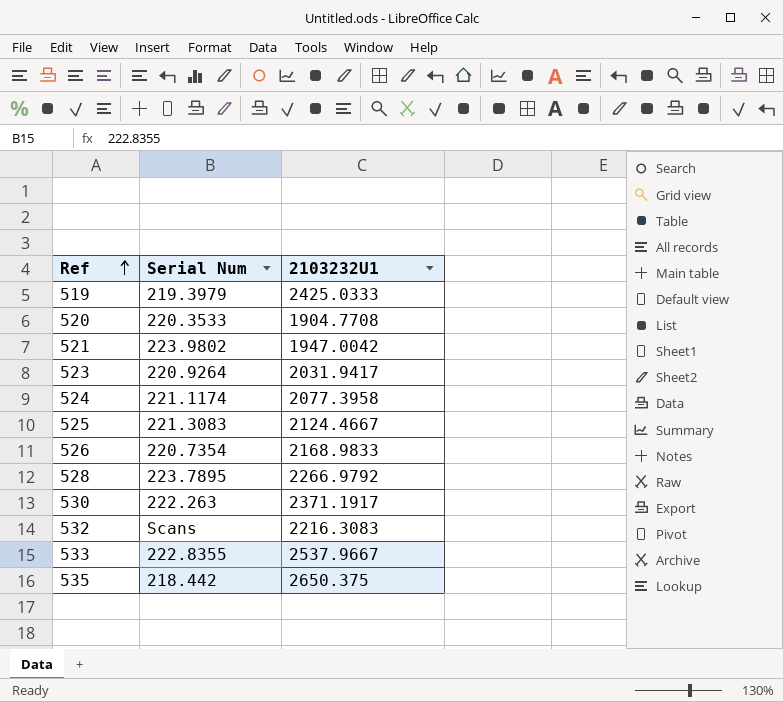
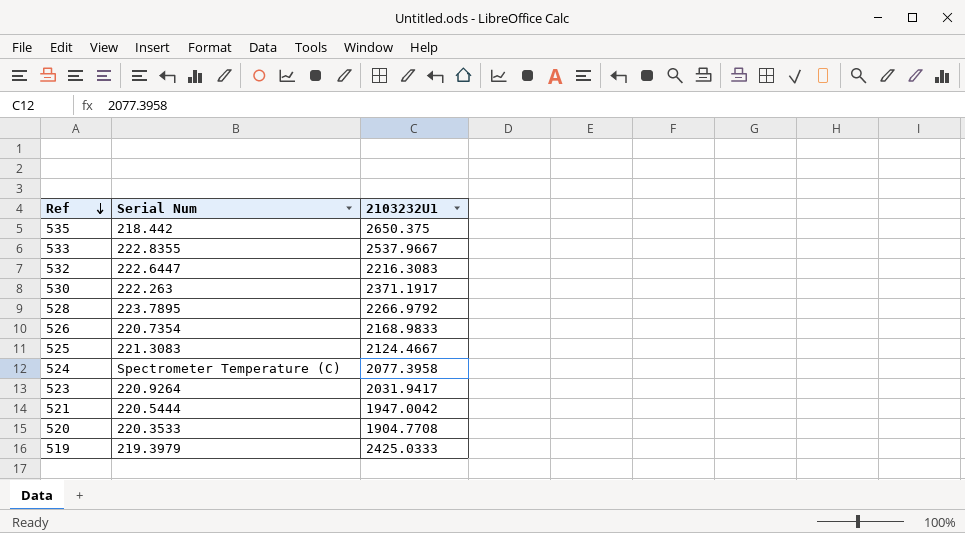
row order: Ref ascending -> Ref descending
532 | Serial Num: Scans -> 222.6447
524 | Serial Num: 221.1174 -> Spectrometer Temperature (C)
521 | Serial Num: 223.9802 -> 220.5444

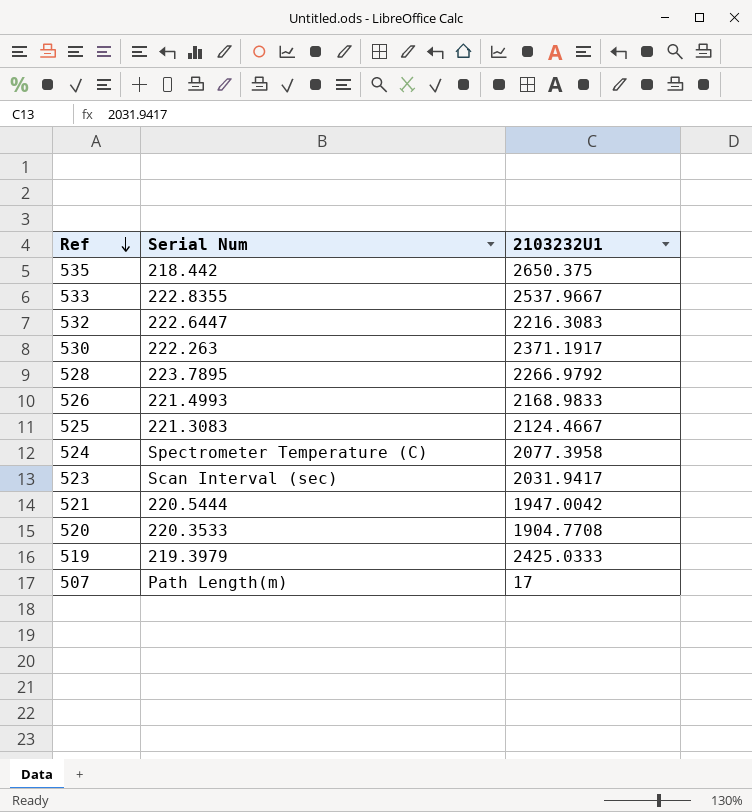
526 | Serial Num: 220.7354 -> 221.4993
523 | Serial Num: 220.9264 -> Scan Interval (sec)
row 507: none -> Path Length(m) | 17

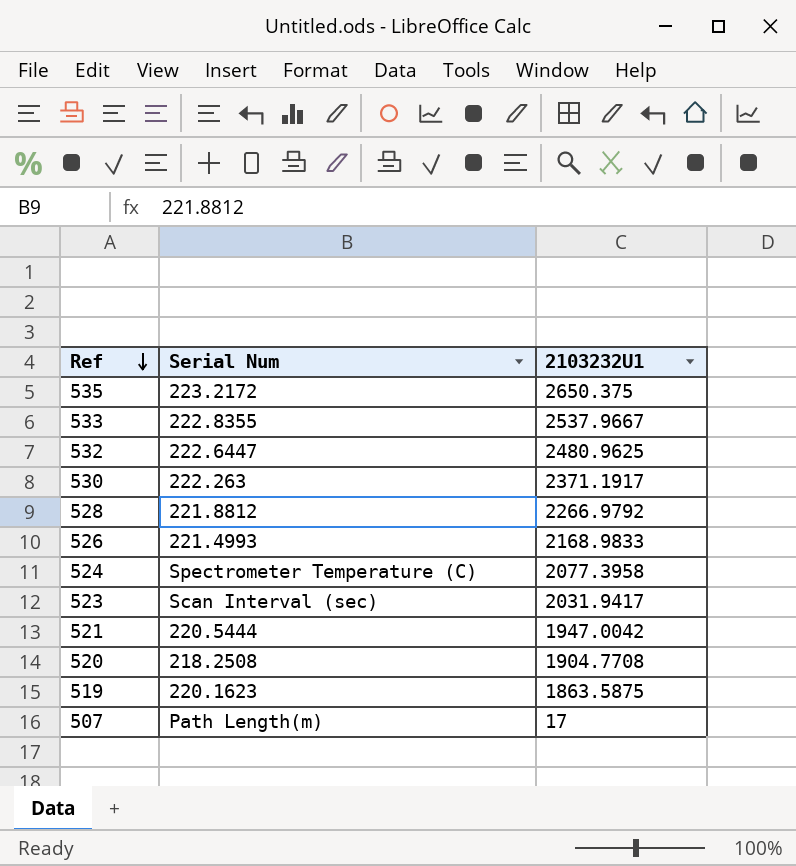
row 525: 221.3083 | 2124.4667 -> none
535 | Serial Num: 218.442 -> 223.2172
532 | 2103232U1: 2216.3083 -> 2480.9625
528 | Serial Num: 223.7895 -> 221.8812
520 | Serial Num: 220.3533 -> 218.2508
519 | Serial Num: 219.3979 -> 220.1623
519 | 2103232U1: 2425.0333 -> 1863.5875

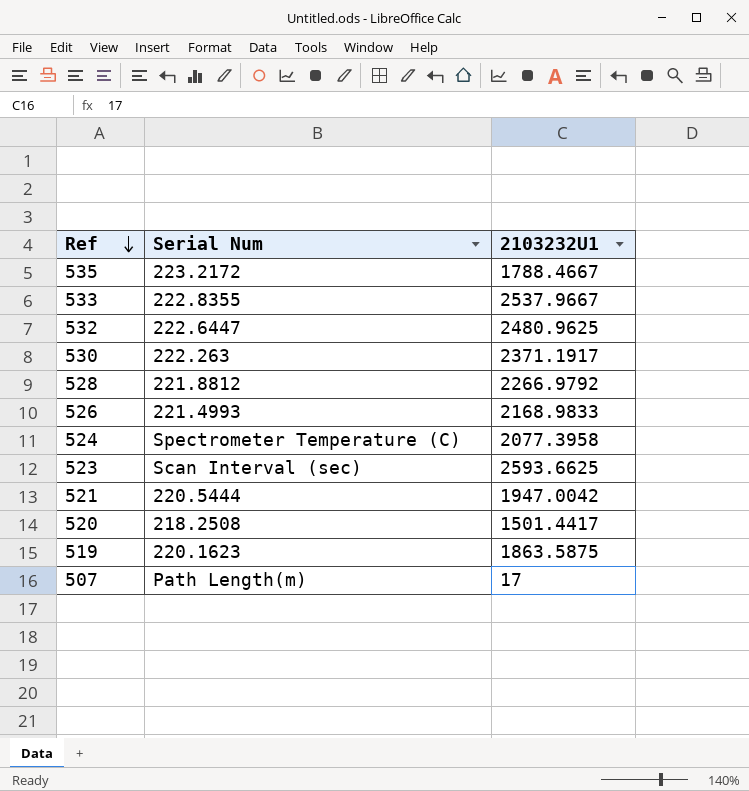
535 | 2103232U1: 2650.375 -> 1788.4667
523 | 2103232U1: 2031.9417 -> 2593.6625
520 | 2103232U1: 1904.7708 -> 1501.4417

